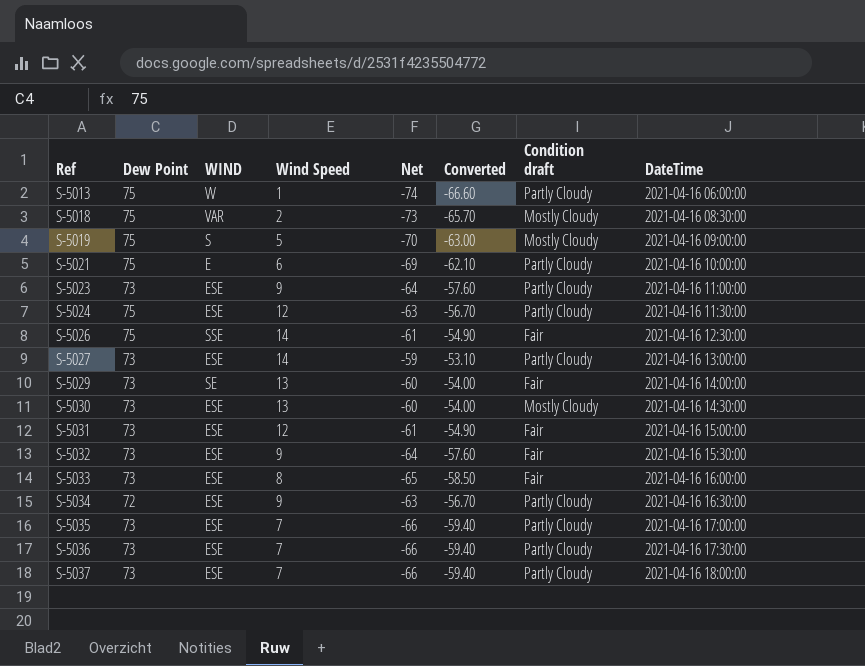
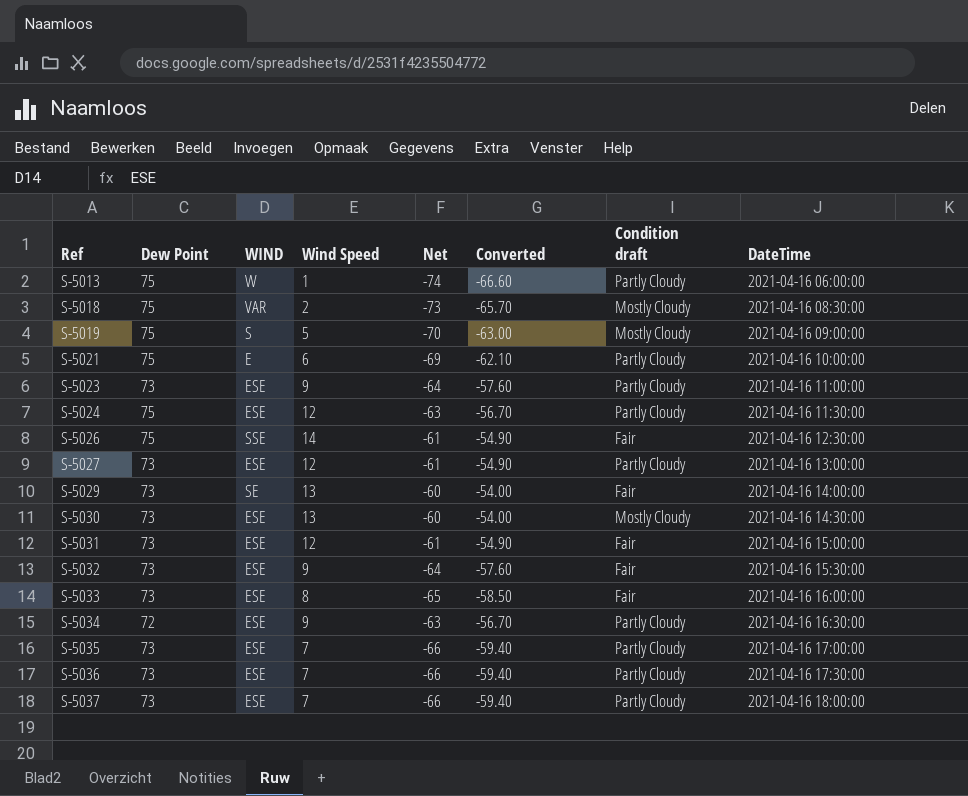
S-5027 | Wind Speed: 14 -> 12
S-5027 | Net: -59 -> -61
S-5027 | Converted: -53.10 -> -54.90

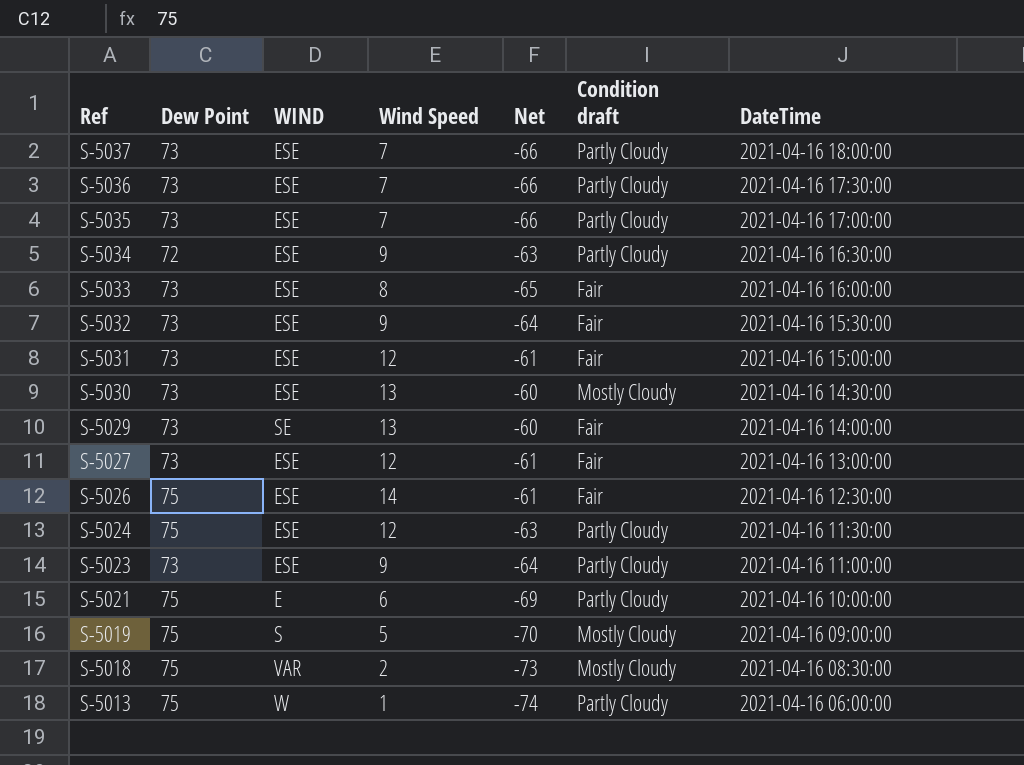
row order: Ref ascending -> Ref descending
column Converted | formula: [Net] * 0.9 -> none
S-5027 | Condition draft: Partly Cloudy -> Fair
S-5026 | WIND: SSE -> ESE

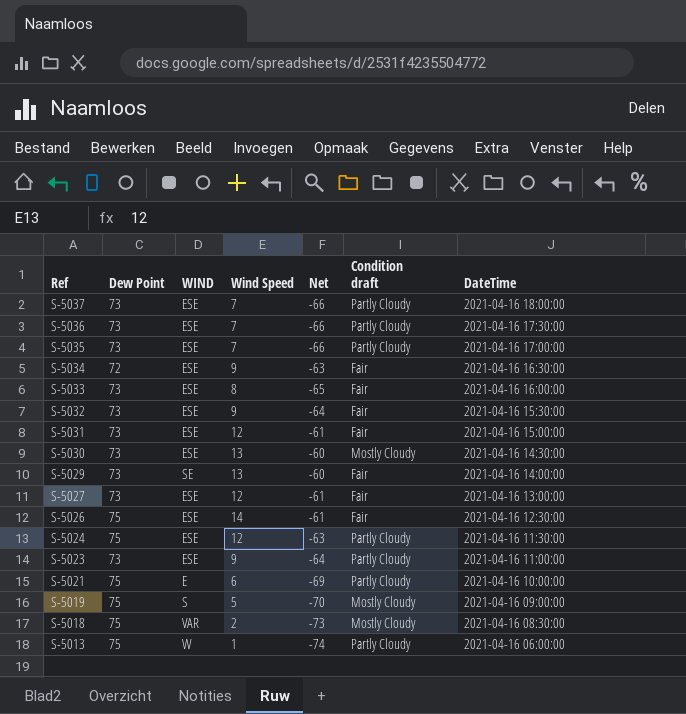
S-5034 | Condition draft: Partly Cloudy -> Fair

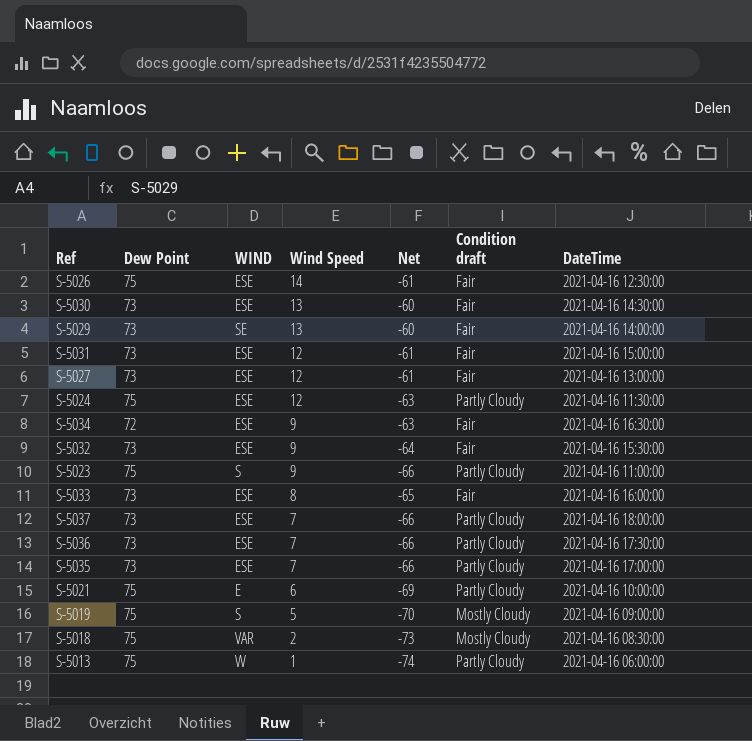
row order: Ref descending -> Wind Speed descending
S-5030 | Condition draft: Mostly Cloudy -> Fair
S-5023 | Dew Point: 73 -> 75
S-5023 | WIND: ESE -> S
S-5023 | Net: -64 -> -66

